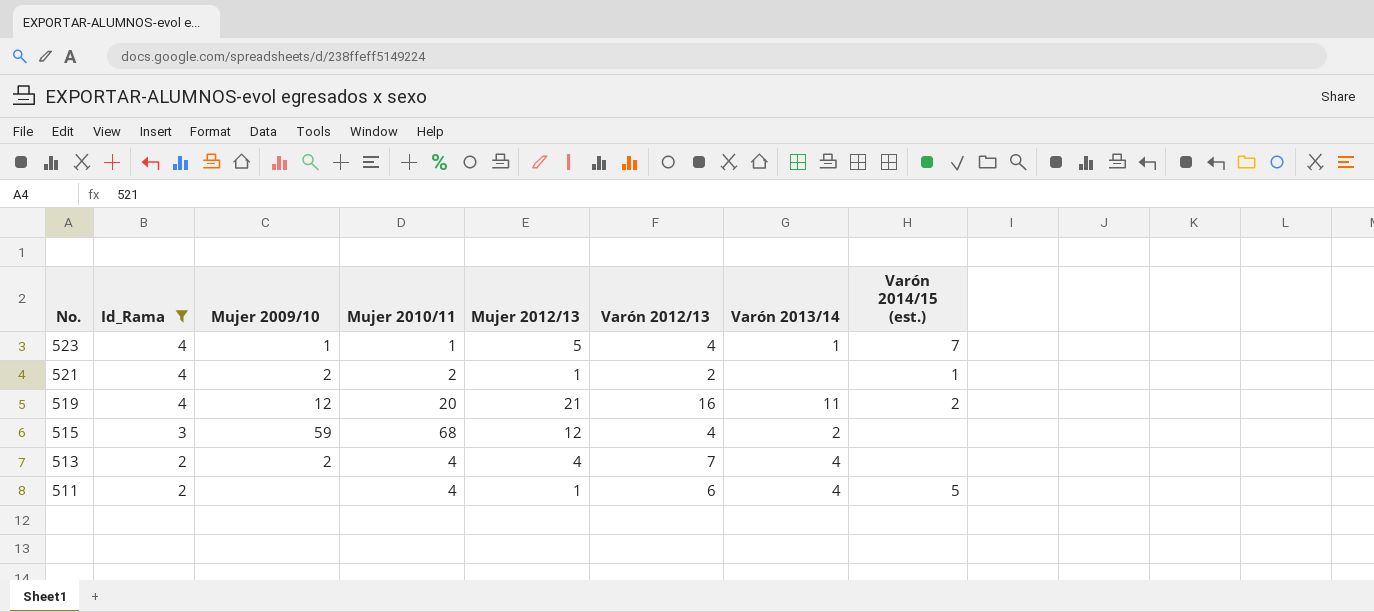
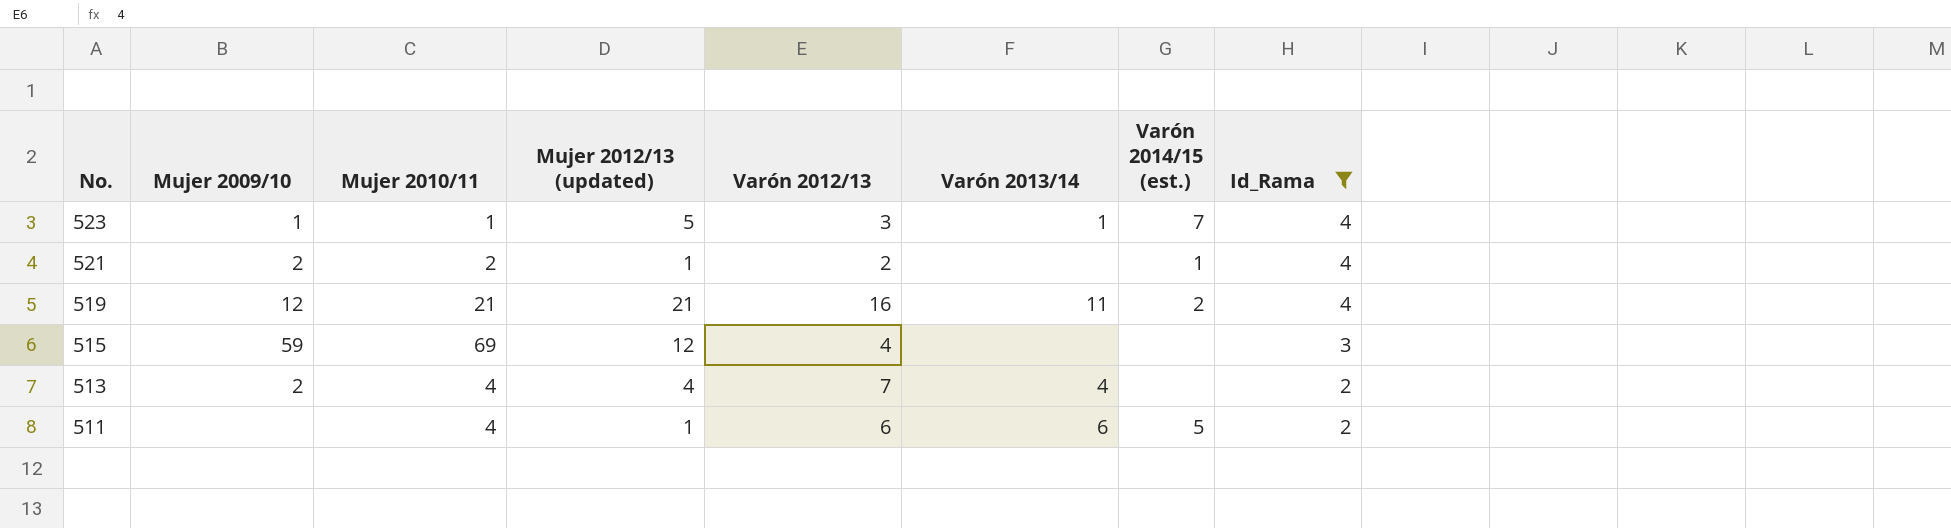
column name: Mujer 2012/13 -> Mujer 2012/13 (updated)
column Id_Rama | position: 2 -> 8
523 | Varón 2012/13: 4 -> 3
519 | Mujer 2010/11: 20 -> 21
515 | Mujer 2010/11: 68 -> 69
515 | Varón 2013/14: 2 -> none
511 | Varón 2013/14: 4 -> 6

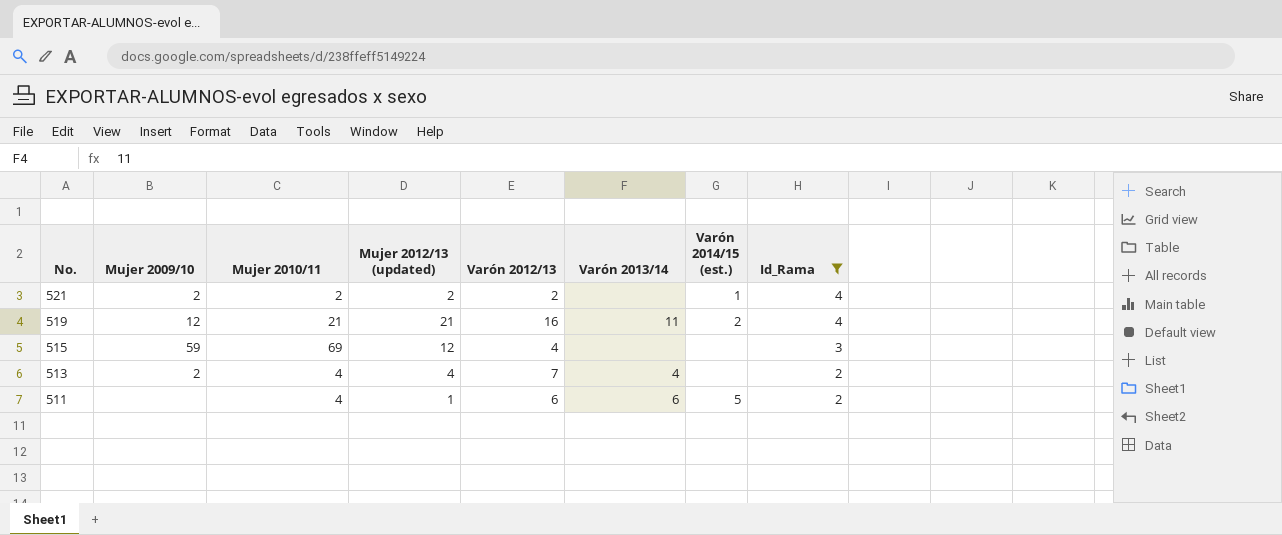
row 523: 1 | 1 | 5 | 3 | 1 | 7 | 4 -> none
521 | Mujer 2012/13 (updated): 1 -> 2

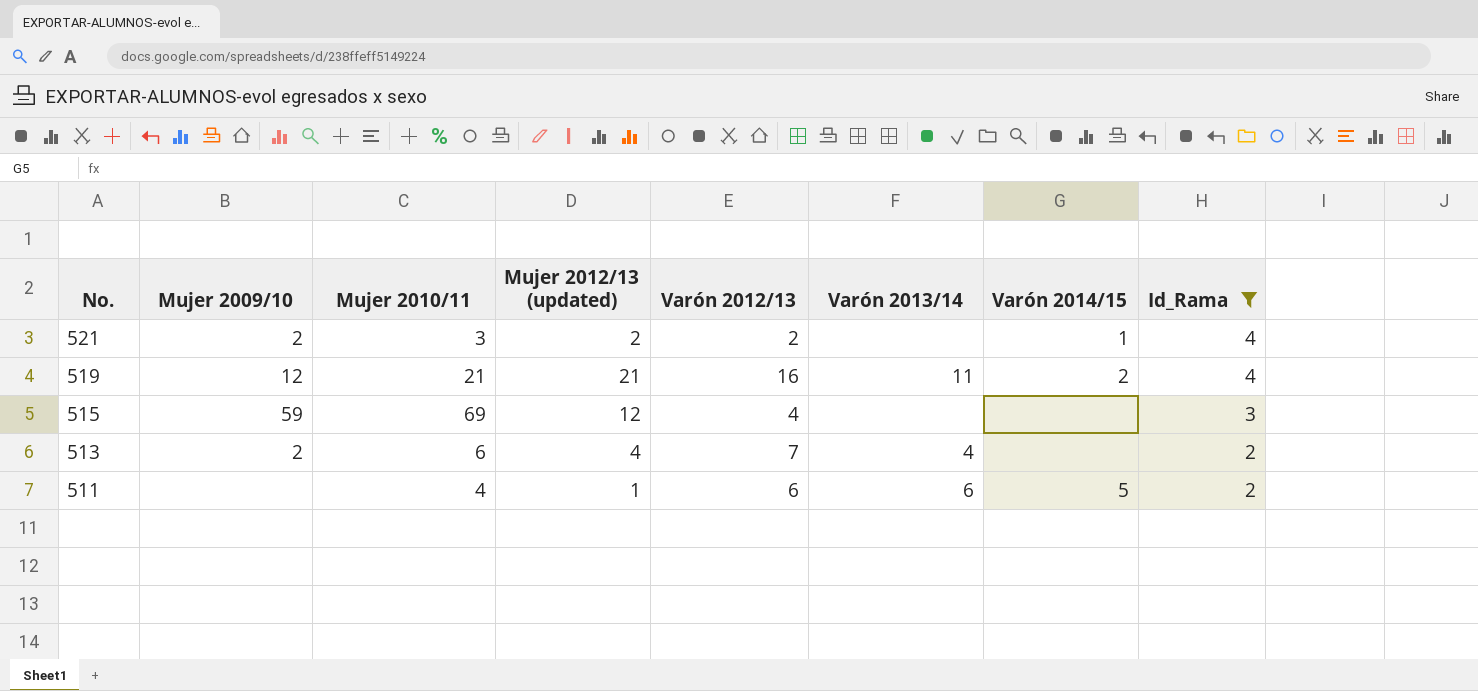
column name: Varón 2014/15 (est.) -> Varón 2014/15
521 | Mujer 2010/11: 2 -> 3
513 | Mujer 2010/11: 4 -> 6

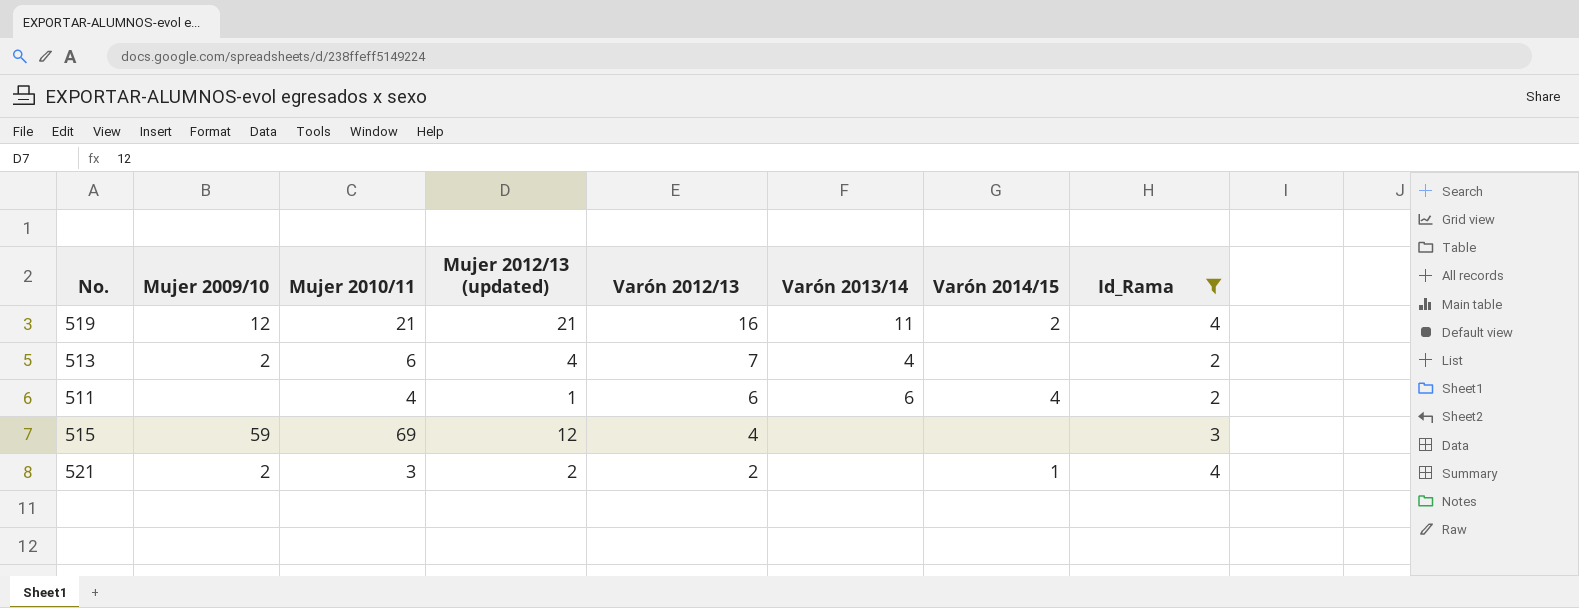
row order: No. descending -> Varón 2012/13 descending
511 | Varón 2014/15: 5 -> 4

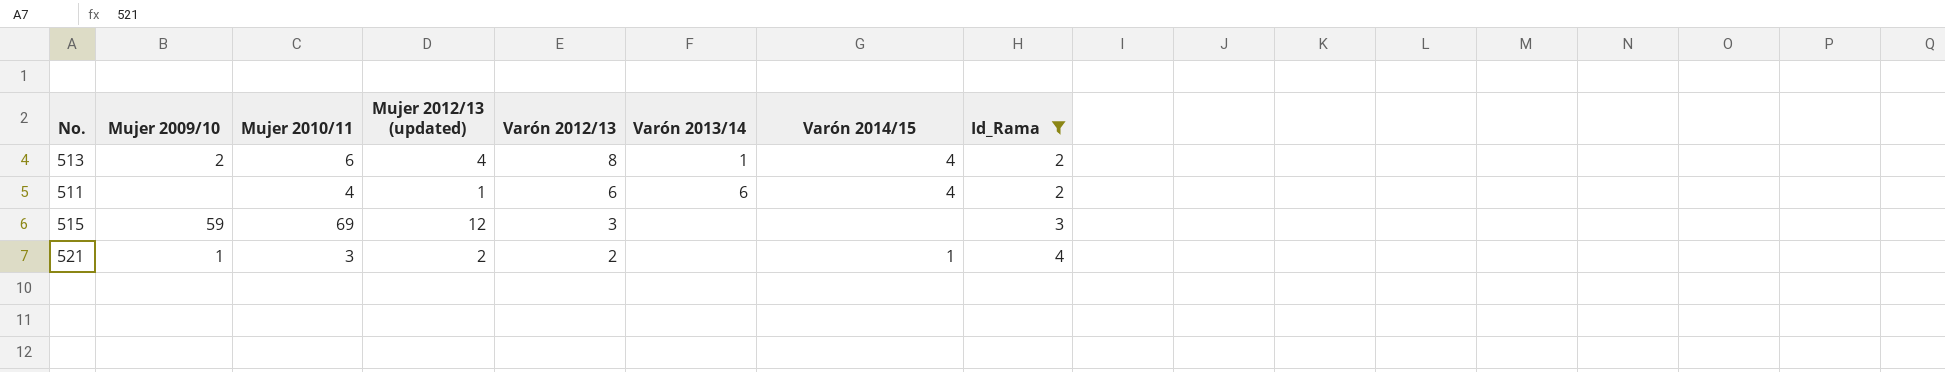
row 519: 12 | 21 | 21 | 16 | 11 | 2 | 4 -> none
513 | Varón 2012/13: 7 -> 8
513 | Varón 2013/14: 4 -> 1
513 | Varón 2014/15: none -> 4
515 | Varón 2012/13: 4 -> 3
521 | Mujer 2009/10: 2 -> 1

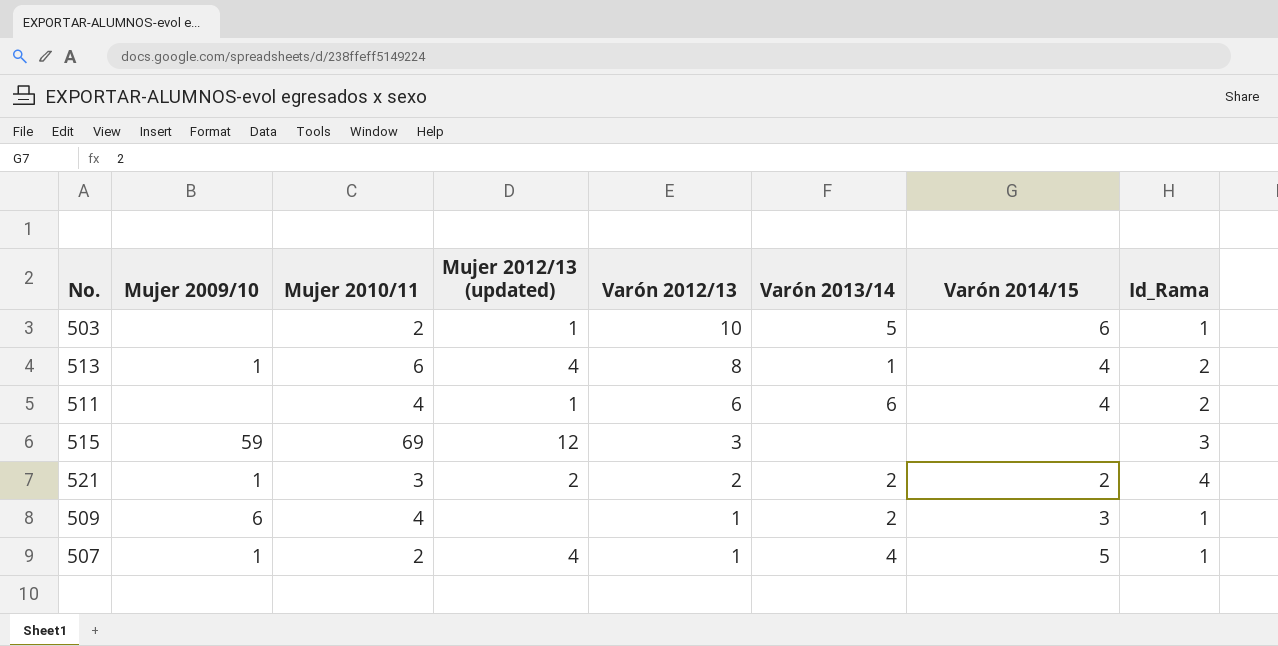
filter: Id_Rama != 1 -> none
513 | Mujer 2009/10: 2 -> 1
521 | Varón 2013/14: none -> 2
521 | Varón 2014/15: 1 -> 2

